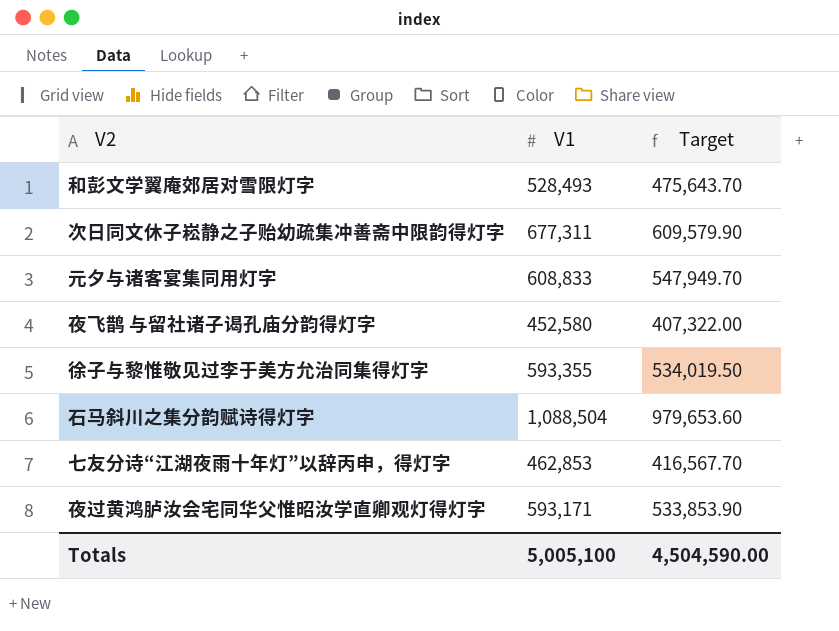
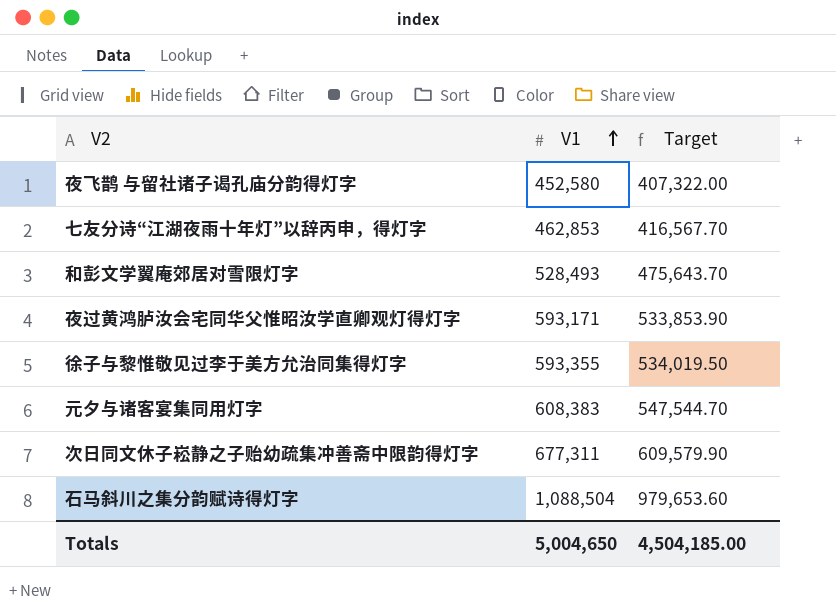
row order: none -> V1 ascending
元夕与诸客宴集同用灯字 | V1: 608,833 -> 608,383
元夕与诸客宴集同用灯字 | Target: 547,949.70 -> 547,544.70
Totals | V1: 5,005,100 -> 5,004,650
Totals | Target: 4,504,590.00 -> 4,504,185.00

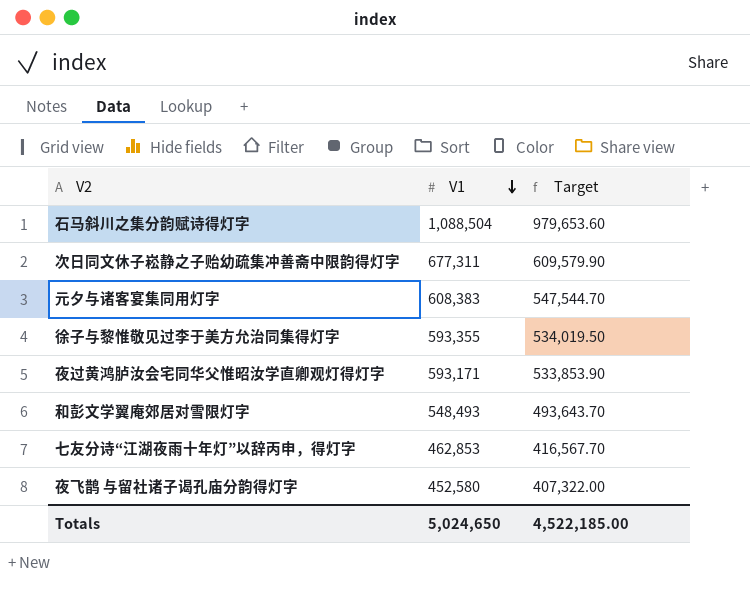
row order: V1 ascending -> V1 descending
和彭文学翼庵郊居对雪限灯字 | V1: 528,493 -> 548,493
和彭文学翼庵郊居对雪限灯字 | Target: 475,643.70 -> 493,643.70
Totals | V1: 5,004,650 -> 5,024,650
Totals | Target: 4,504,185.00 -> 4,522,185.00

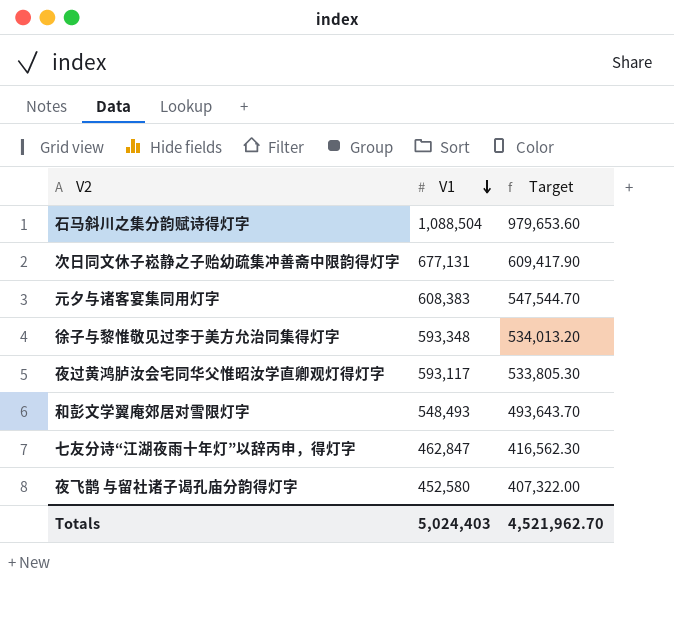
次日同文休子崧静之子贻幼疏集冲善斋中限韵得灯字 | V1: 677,311 -> 677,131
次日同文休子崧静之子贻幼疏集冲善斋中限韵得灯字 | Target: 609,579.90 -> 609,417.90
徐子与黎惟敬见过李于美方允治同集得灯字 | V1: 593,355 -> 593,348
徐子与黎惟敬见过李于美方允治同集得灯字 | Target: 534,019.50 -> 534,013.20
夜过黄鸿胪汝会宅同华父惟昭汝学直卿观灯得灯字 | V1: 593,171 -> 593,117
夜过黄鸿胪汝会宅同华父惟昭汝学直卿观灯得灯字 | Target: 533,853.90 -> 533,805.30
七友分诗“江湖夜雨十年灯”以辞丙申，得灯字 | V1: 462,853 -> 462,847
七友分诗“江湖夜雨十年灯”以辞丙申，得灯字 | Target: 416,567.70 -> 416,562.30
Totals | V1: 5,024,650 -> 5,024,403
Totals | Target: 4,522,185.00 -> 4,521,962.70

